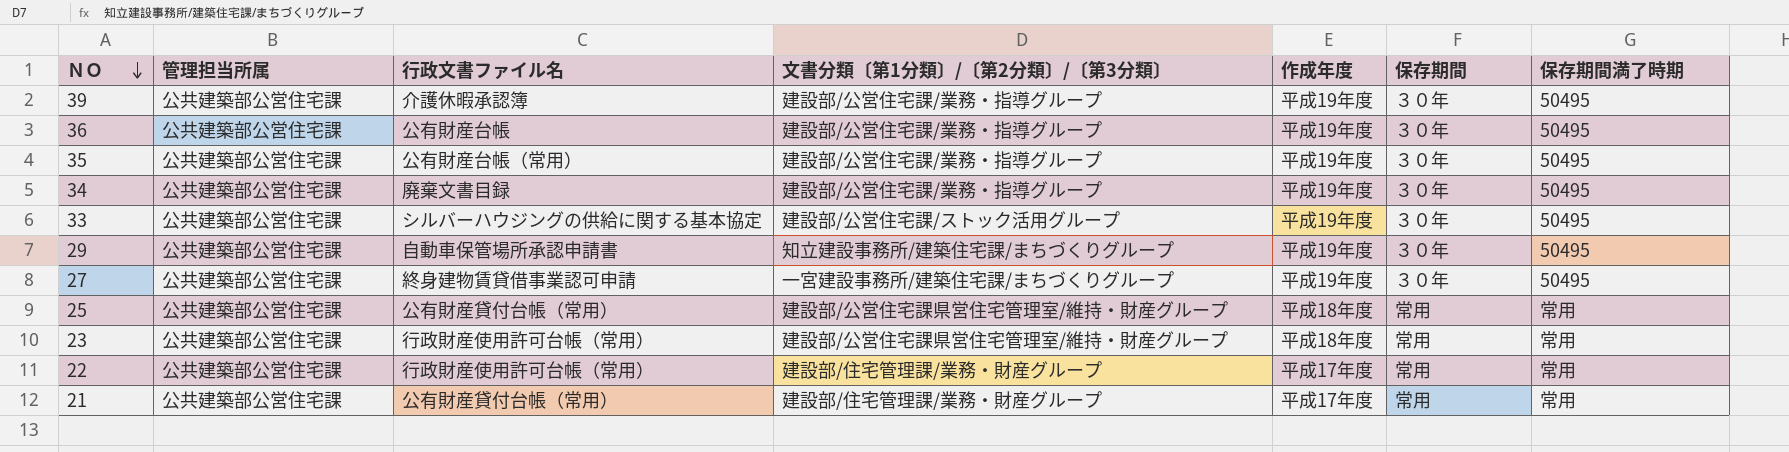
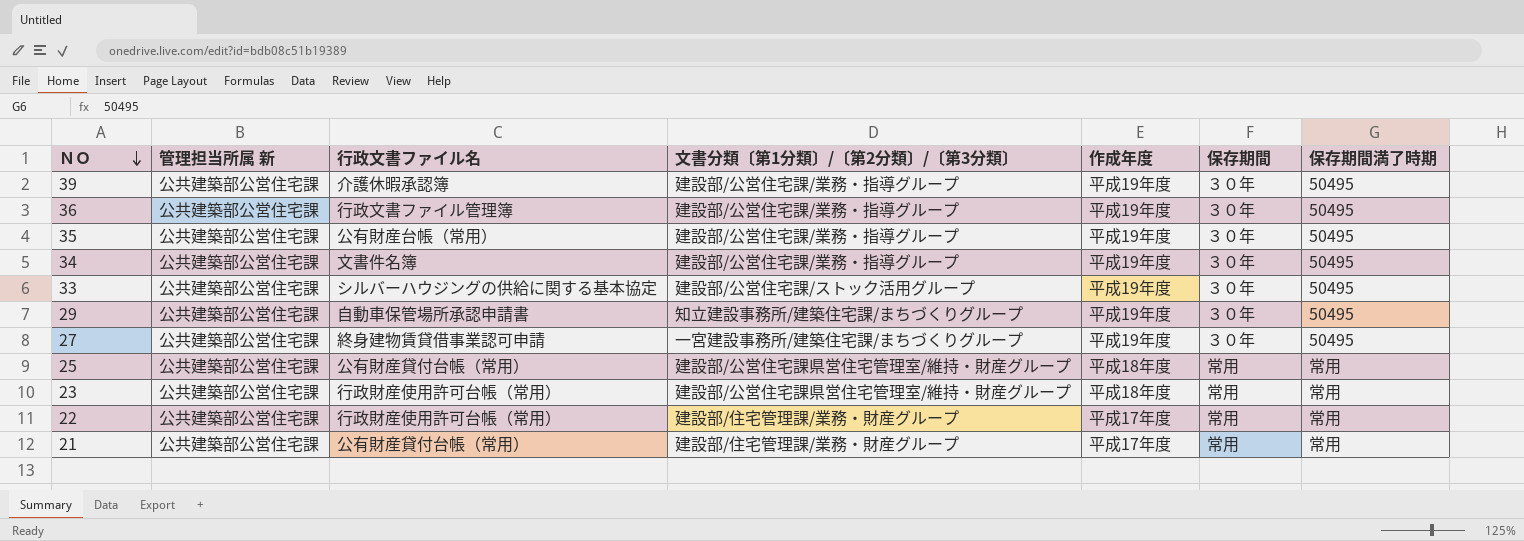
column name: 管理担当所属 -> 管理担当所属 新
36 | 行政文書ファイル名: 公有財産台帳 -> 行政文書ファイル管理簿
34 | 行政文書ファイル名: 廃棄文書目録 -> 文書件名簿

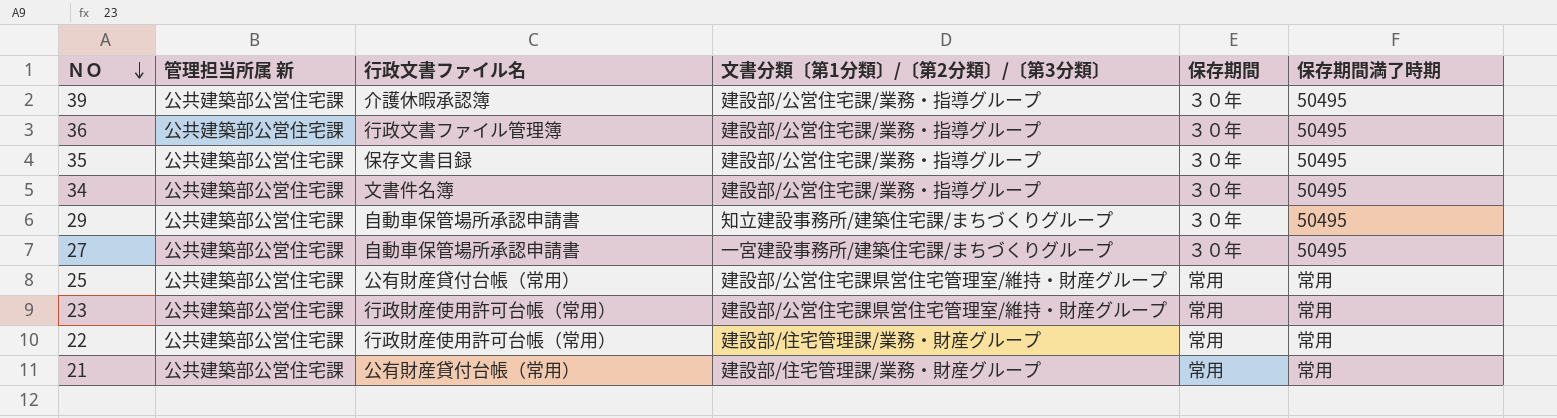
column 作成年度 | position: 5 -> none
row 33: 公共建築部公営住宅課 | シルバーハウジングの供給に関する基本協定 | 建設部/公営住宅課/ストック活用グループ | 平成19年度 | ３０年 | 50495 -> none
35 | 行政文書ファイル名: 公有財産台帳（常用） -> 保存文書目録
27 | 行政文書ファイル名: 終身建物賃貸借事業認可申請 -> 自動車保管場所承認申請書

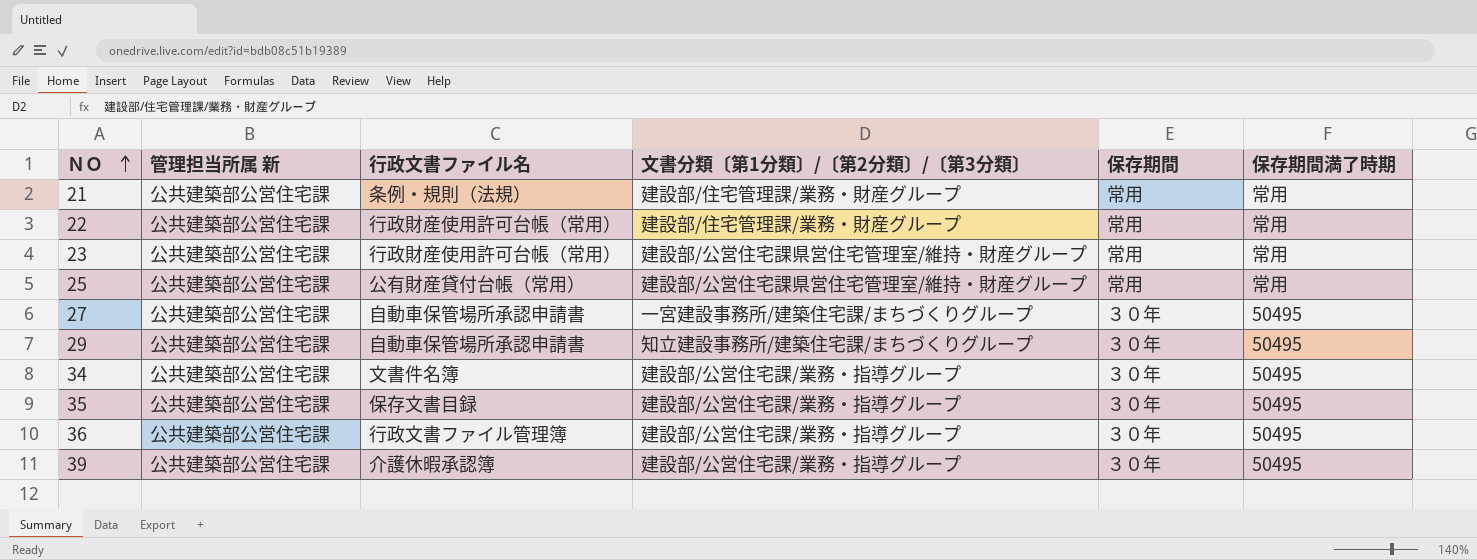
row order: ＮＯ descending -> ＮＯ ascending
21 | 行政文書ファイル名: 公有財産貸付台帳（常用） -> 条例・規則（法規）

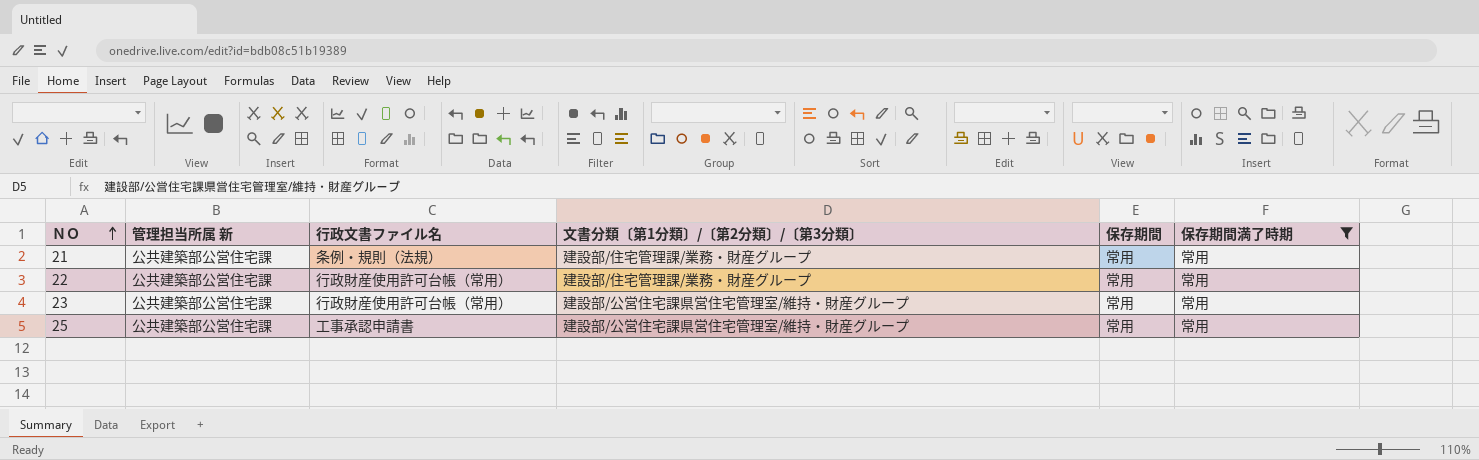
filter: none -> 保存期間満了時期 = 常用
25 | 行政文書ファイル名: 公有財産貸付台帳（常用） -> 工事承認申請書

